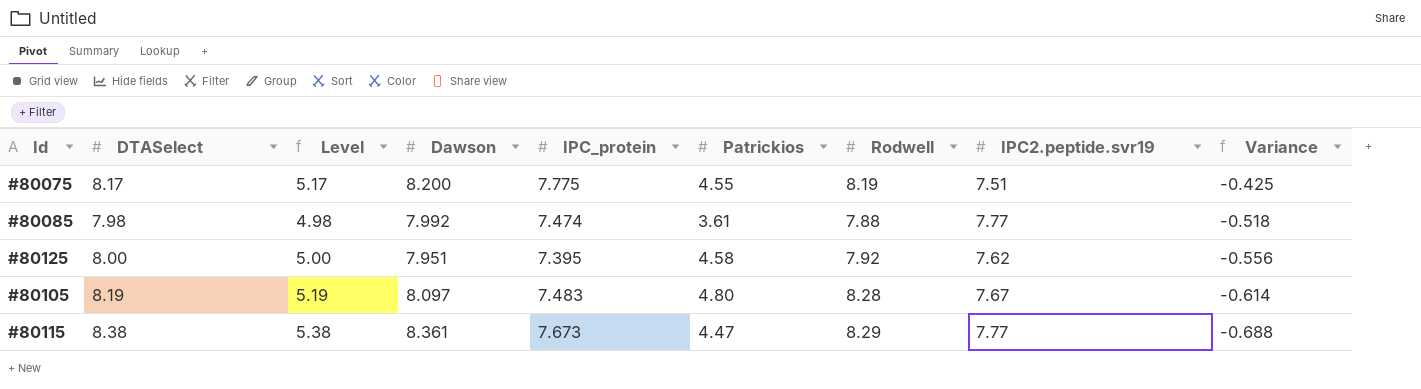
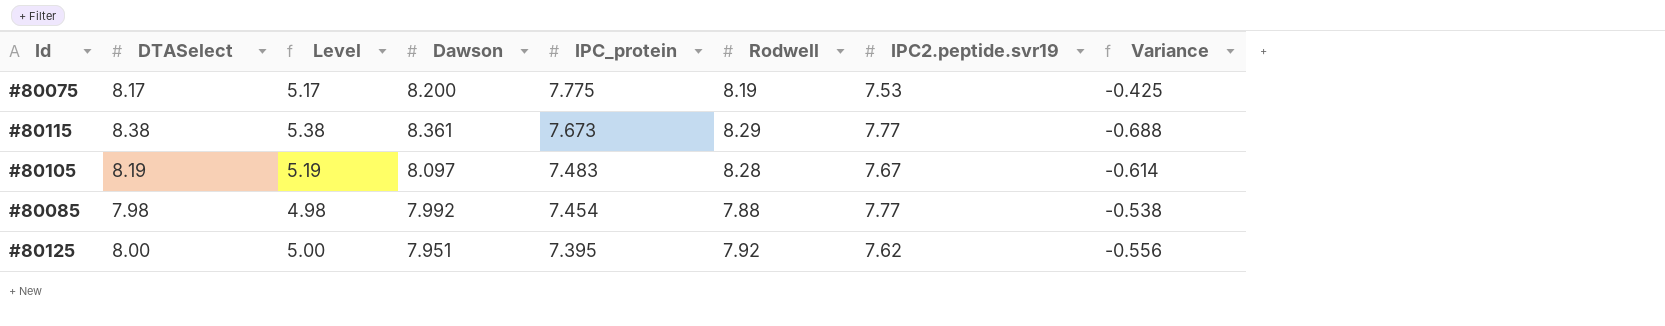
row order: Variance descending -> IPC_protein descending
column Patrickios | position: 6 -> none
#80075 | IPC2.peptide.svr19: 7.51 -> 7.53
#80085 | IPC_protein: 7.474 -> 7.454
#80085 | Variance: -0.518 -> -0.538

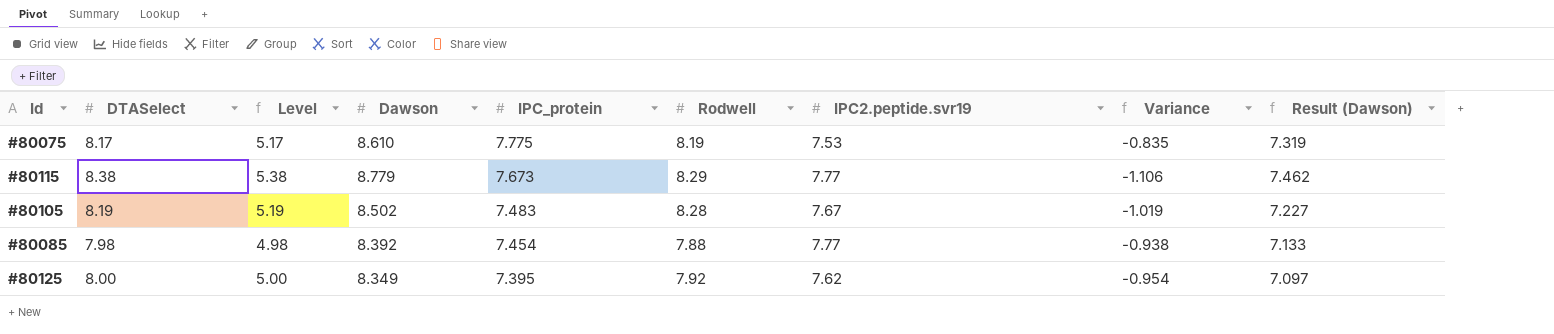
column Result (Dawson) | formula: none -> [Dawson] * 0.85
#80075 | Dawson: 8.200 -> 8.610
#80075 | Variance: -0.425 -> -0.835
#80115 | Dawson: 8.361 -> 8.779
#80115 | Variance: -0.688 -> -1.106
#80105 | Dawson: 8.097 -> 8.502
#80105 | Variance: -0.614 -> -1.019
#80085 | Dawson: 7.992 -> 8.392
#80085 | Variance: -0.538 -> -0.938
#80125 | Dawson: 7.951 -> 8.349
#80125 | Variance: -0.556 -> -0.954

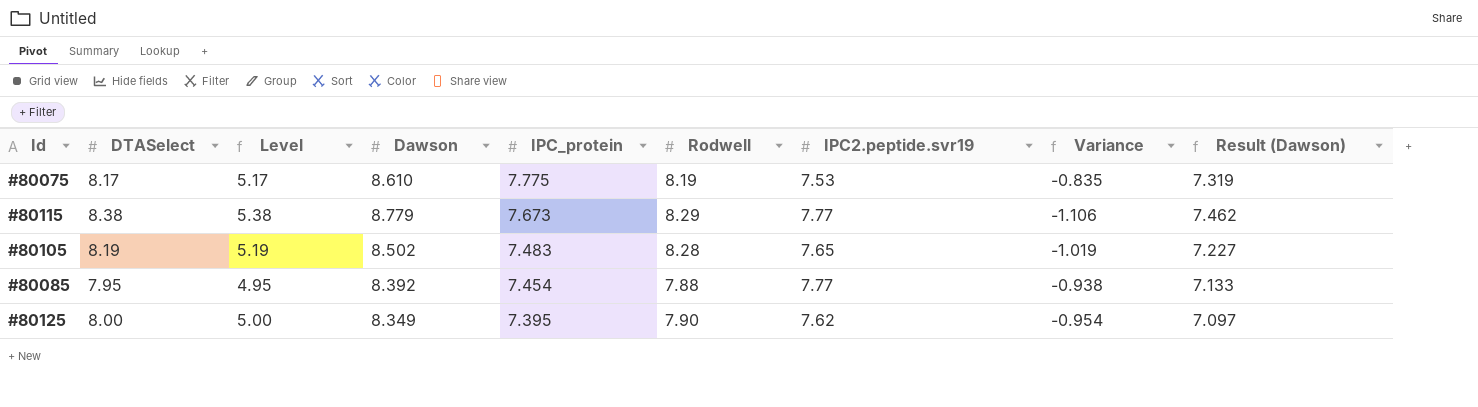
#80105 | IPC2.peptide.svr19: 7.67 -> 7.65
#80085 | DTASelect: 7.98 -> 7.95
#80085 | Level: 4.98 -> 4.95
#80125 | Rodwell: 7.92 -> 7.90

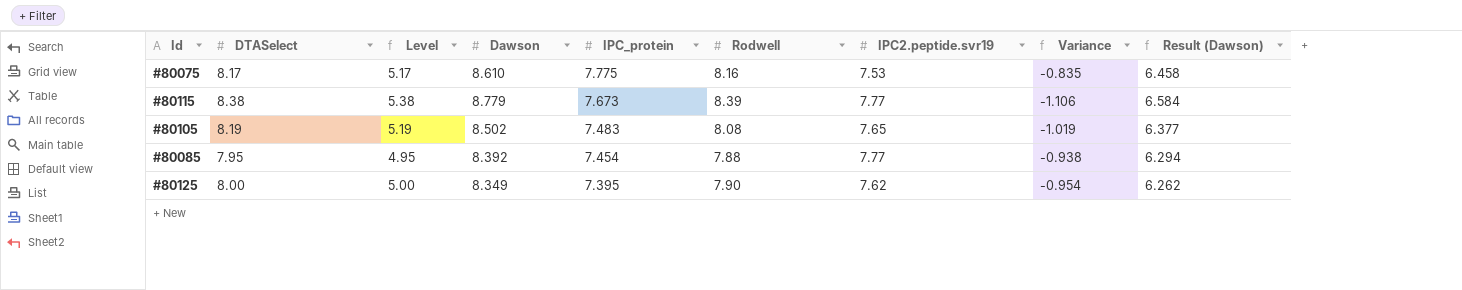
column Result (Dawson) | formula: [Dawson] * 0.85 -> [Dawson] * 0.75
#80075 | Rodwell: 8.19 -> 8.16
#80115 | Rodwell: 8.29 -> 8.39
#80105 | Rodwell: 8.28 -> 8.08

